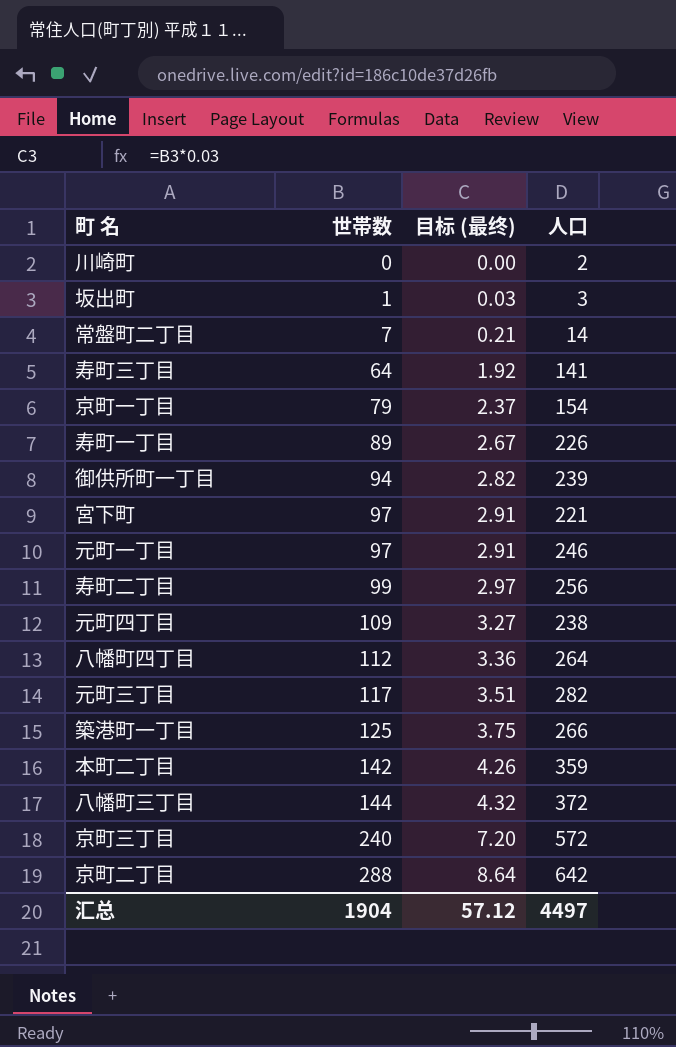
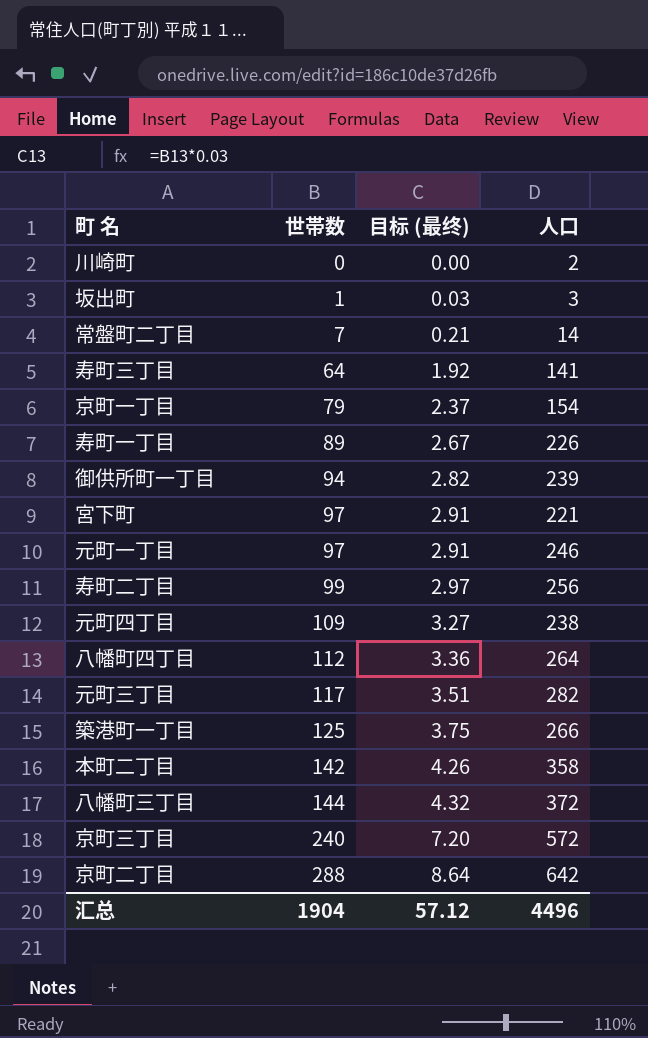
本町二丁目 | 人口: 359 -> 358
汇总 | 人口: 4497 -> 4496

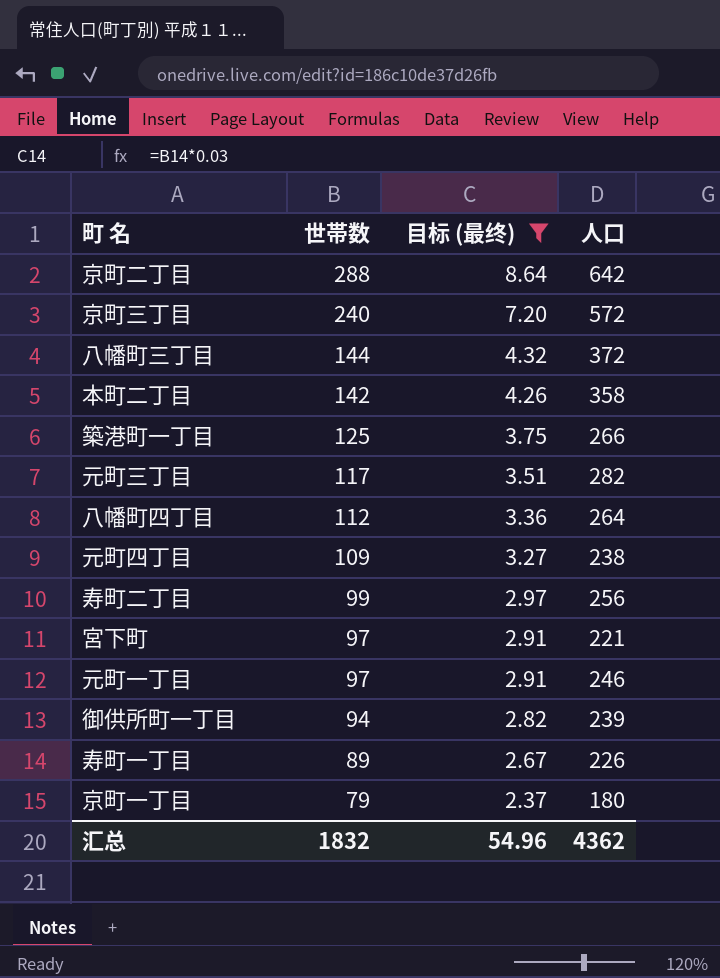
filter: none -> 目标 (最终) >= 2.37
row order: 世帯数 ascending -> 世帯数 descending
京町一丁目 | 人口: 154 -> 180
汇总 | 世帯数: 1904 -> 1832
汇总 | 目标 (最终): 57.12 -> 54.96
汇总 | 人口: 4496 -> 4362

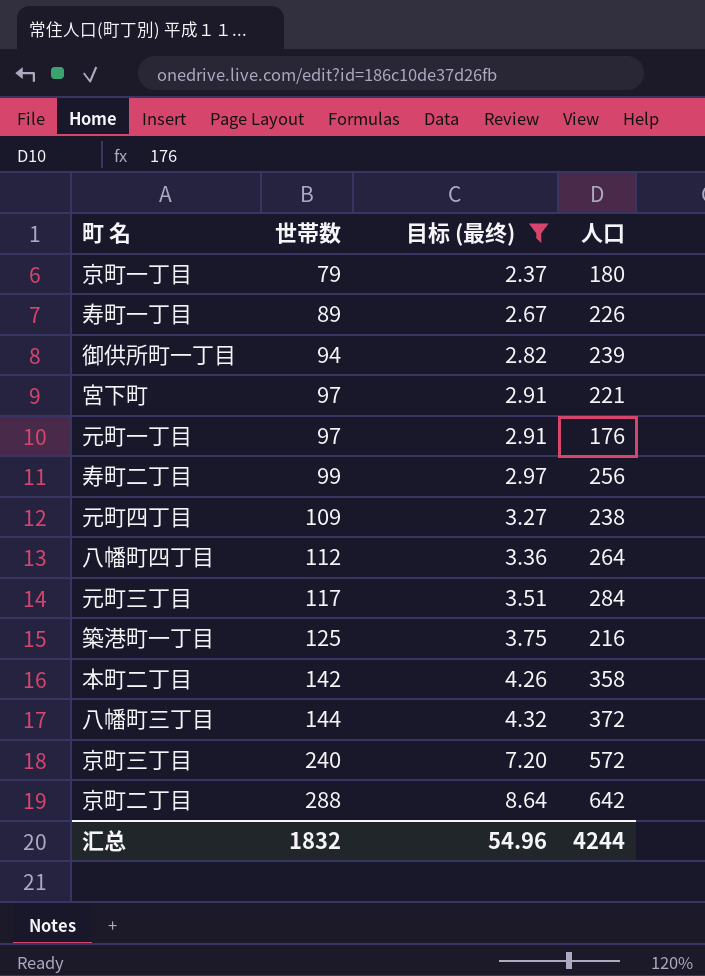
row order: 世帯数 descending -> 世帯数 ascending
元町一丁目 | 人口: 246 -> 176
元町三丁目 | 人口: 282 -> 284
築港町一丁目 | 人口: 266 -> 216
汇总 | 人口: 4362 -> 4244

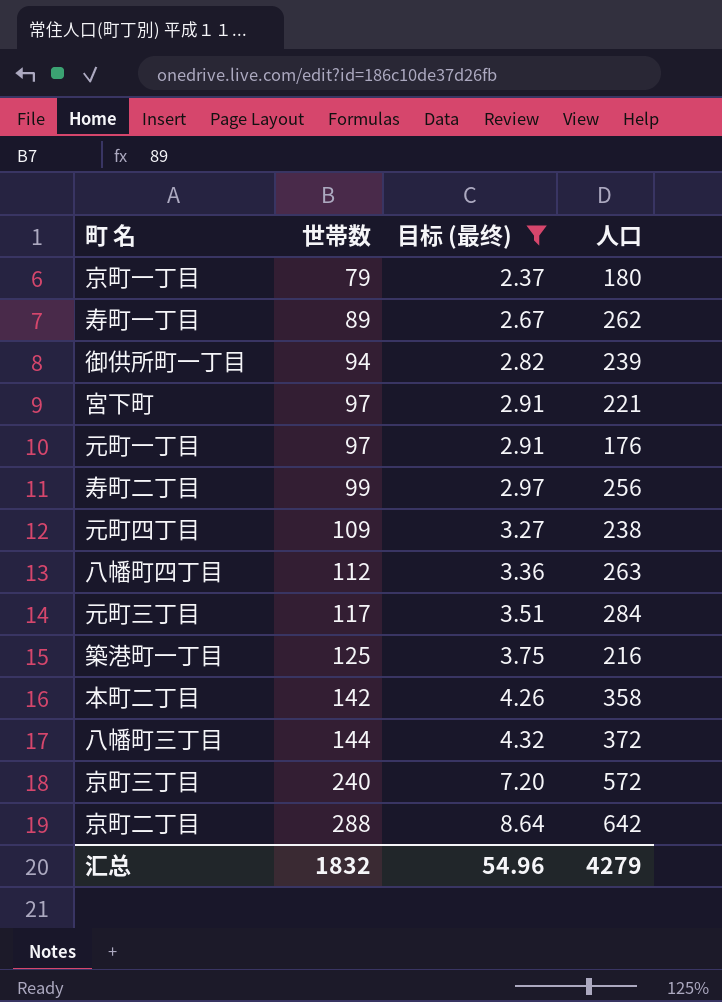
寿町一丁目 | 人口: 226 -> 262
八幡町四丁目 | 人口: 264 -> 263
汇总 | 人口: 4244 -> 4279

